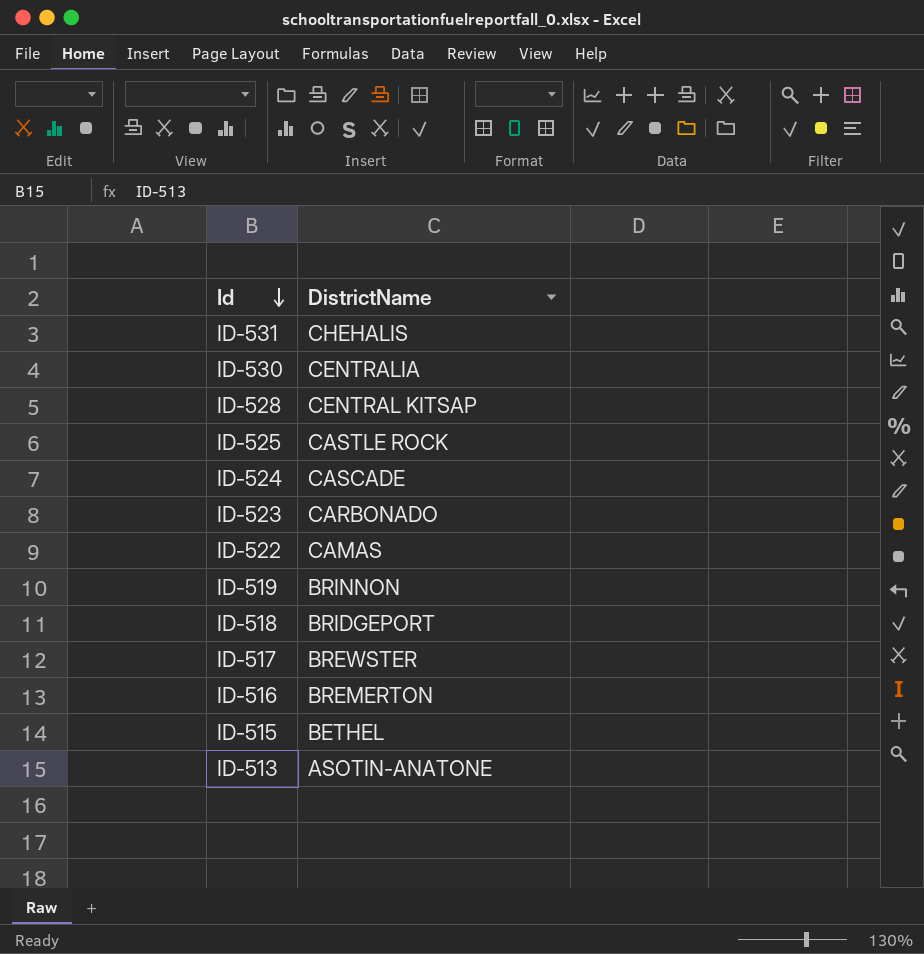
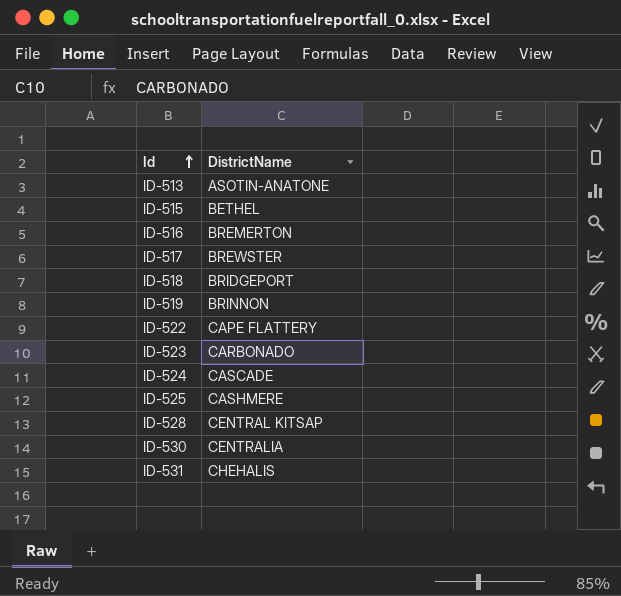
row order: Id descending -> Id ascending
ID-522 | DistrictName: CAMAS -> CAPE FLATTERY
ID-525 | DistrictName: CASTLE ROCK -> CASHMERE

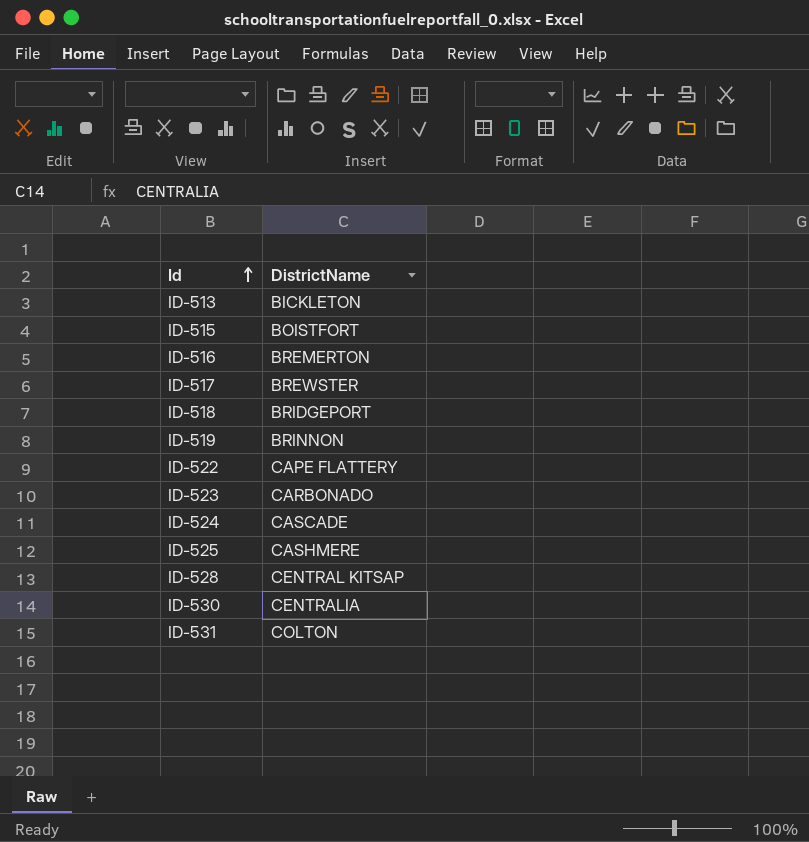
ID-513 | DistrictName: ASOTIN-ANATONE -> BICKLETON
ID-515 | DistrictName: BETHEL -> BOISTFORT
ID-531 | DistrictName: CHEHALIS -> COLTON

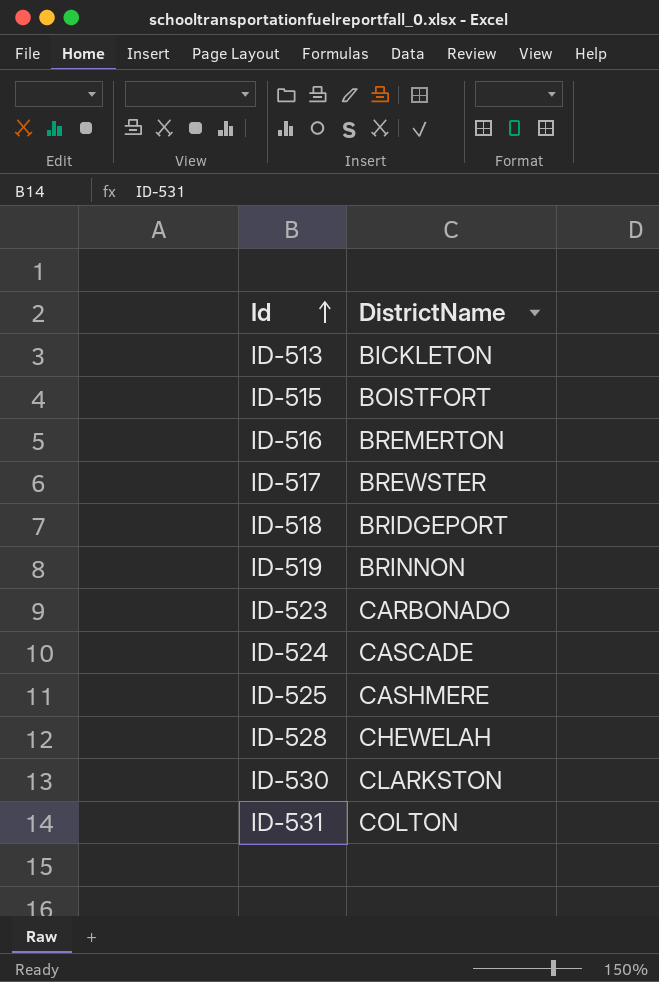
row ID-522: CAPE FLATTERY -> none
ID-528 | DistrictName: CENTRAL KITSAP -> CHEWELAH
ID-530 | DistrictName: CENTRALIA -> CLARKSTON

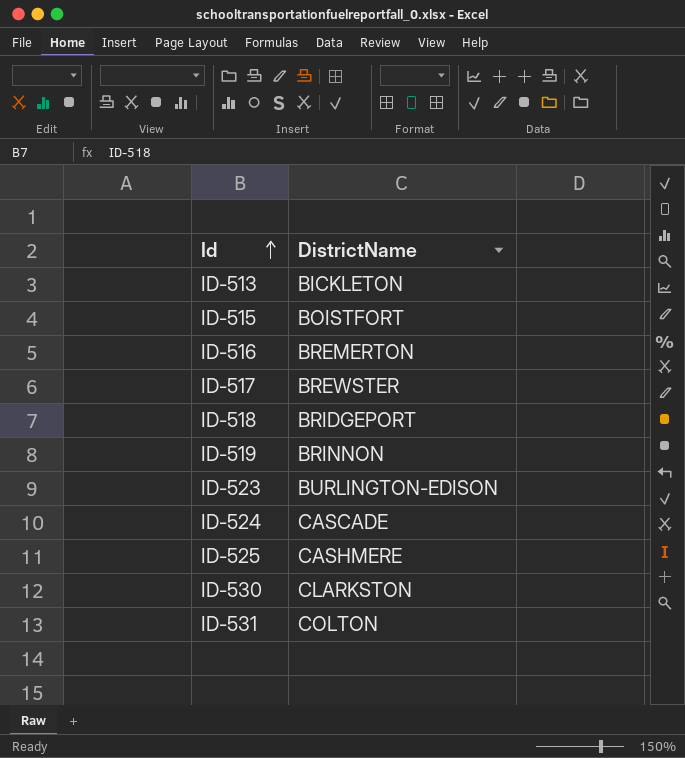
row ID-528: CHEWELAH -> none
ID-523 | DistrictName: CARBONADO -> BURLINGTON-EDISON

